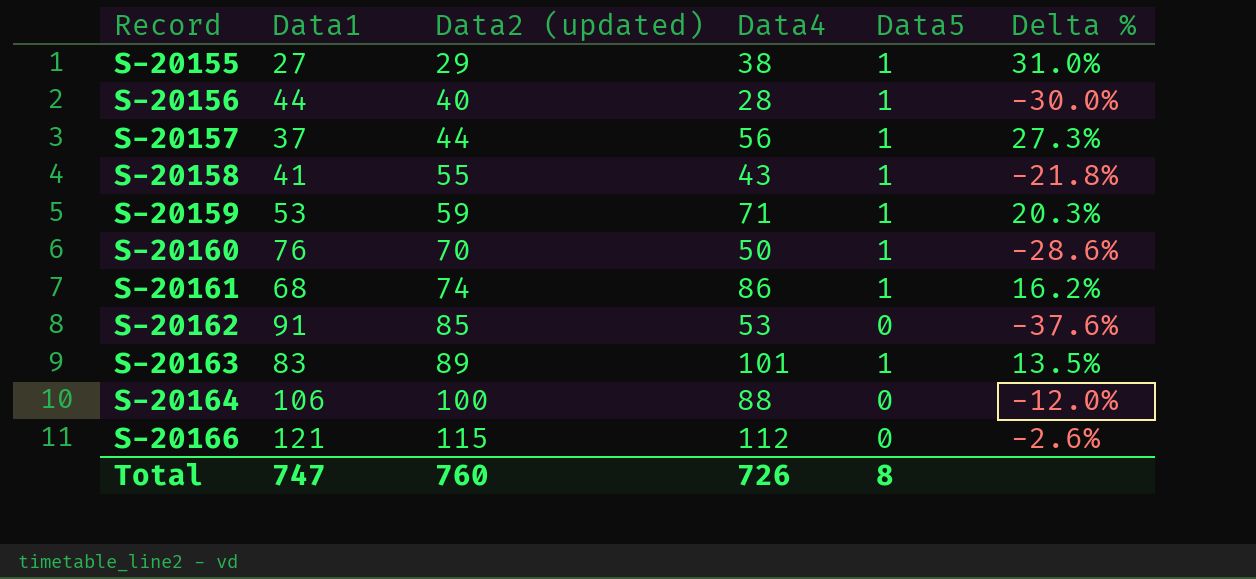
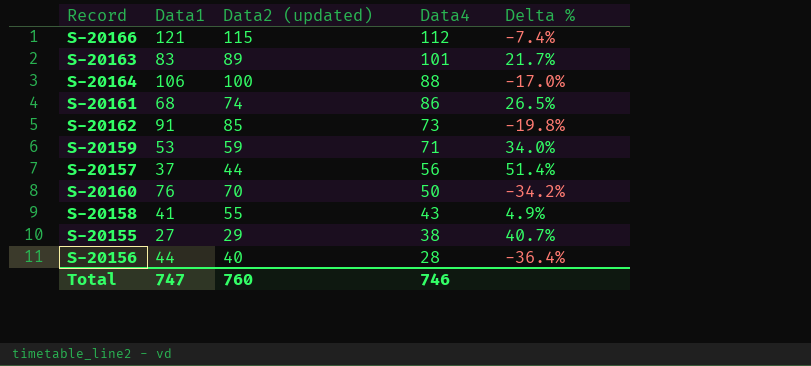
row order: Record ascending -> Data4 descending
column Data5 | position: 5 -> none
column Delta % | formula: ([Data4] - [Data2 (updated)]) / [Data2 (updated)] -> ([Data4] - [Data1]) / [Data1]
S-20162 | Data4: 53 -> 73
Total | Data4: 726 -> 746

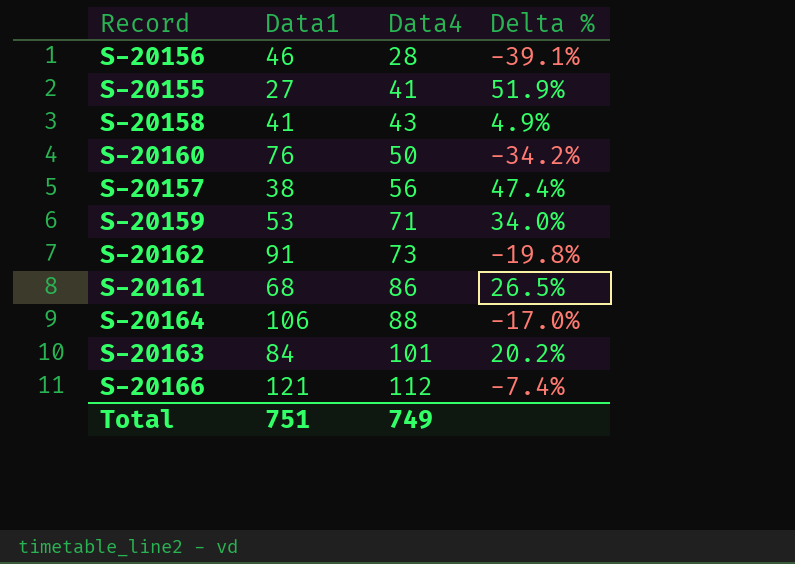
row order: Data4 descending -> Data4 ascending
column Data2 (updated) | position: 3 -> none
S-20156 | Data1: 44 -> 46
S-20156 | Delta %: -36.4% -> -39.1%
S-20155 | Data4: 38 -> 41
S-20155 | Delta %: 40.7% -> 51.9%
S-20157 | Data1: 37 -> 38
S-20157 | Delta %: 51.4% -> 47.4%
S-20163 | Data1: 83 -> 84
S-20163 | Delta %: 21.7% -> 20.2%
Total | Data1: 747 -> 751
Total | Data4: 746 -> 749

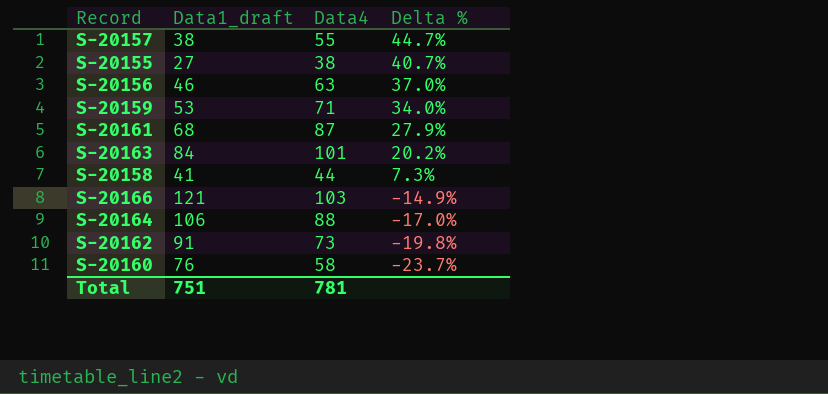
row order: Data4 ascending -> Delta % descending
column name: Data1 -> Data1_draft
S-20157 | Data4: 56 -> 55
S-20157 | Delta %: 47.4% -> 44.7%
S-20155 | Data4: 41 -> 38
S-20155 | Delta %: 51.9% -> 40.7%
S-20156 | Data4: 28 -> 63
S-20156 | Delta %: -39.1% -> 37.0%
S-20161 | Data4: 86 -> 87
S-20161 | Delta %: 26.5% -> 27.9%
S-20158 | Data4: 43 -> 44
S-20158 | Delta %: 4.9% -> 7.3%
S-20166 | Data4: 112 -> 103
S-20166 | Delta %: -7.4% -> -14.9%
S-20160 | Data4: 50 -> 58
S-20160 | Delta %: -34.2% -> -23.7%
Total | Data4: 749 -> 781

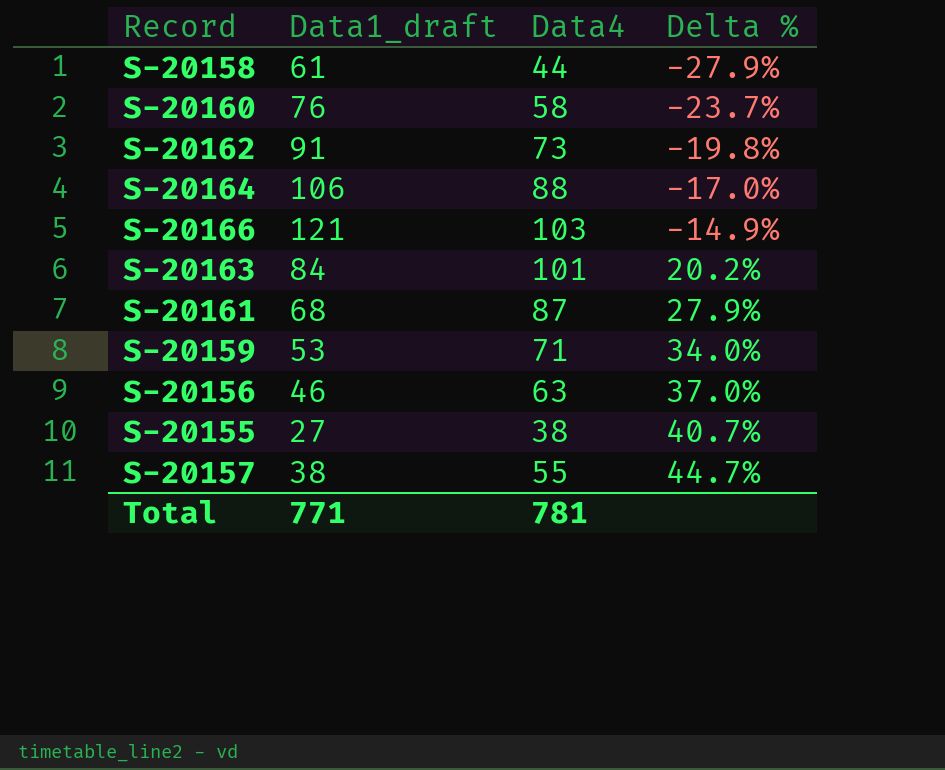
row order: Delta % descending -> Delta % ascending
S-20158 | Data1_draft: 41 -> 61
S-20158 | Delta %: 7.3% -> -27.9%
Total | Data1_draft: 751 -> 771

